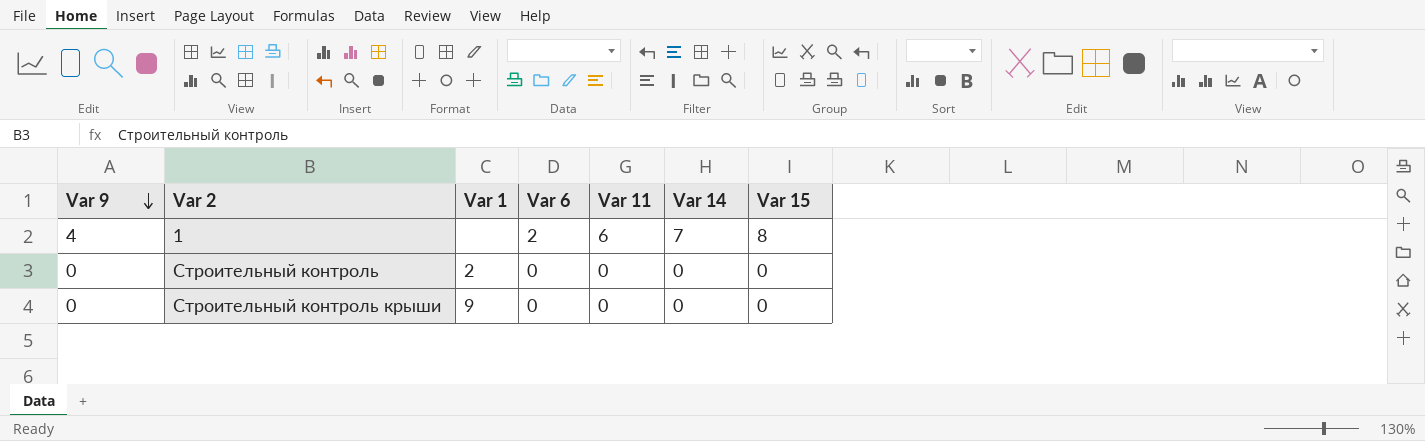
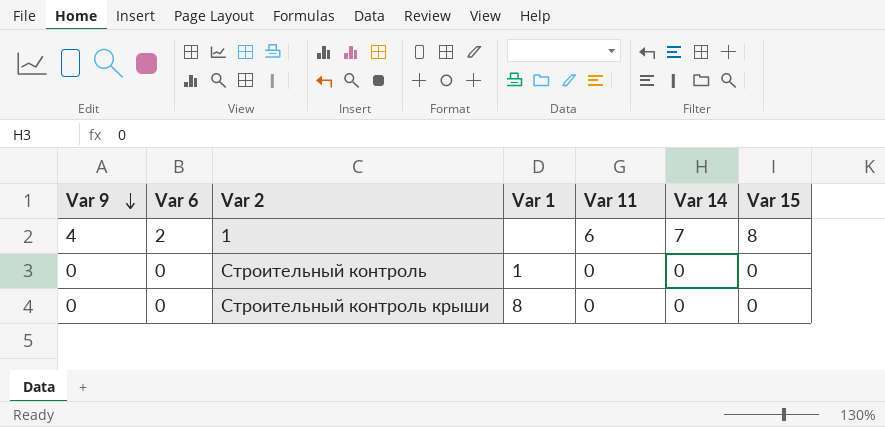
column Var 6 | position: 4 -> 2
Строительный контроль | Var 1: 2 -> 1
Строительный контроль крыши | Var 1: 9 -> 8

